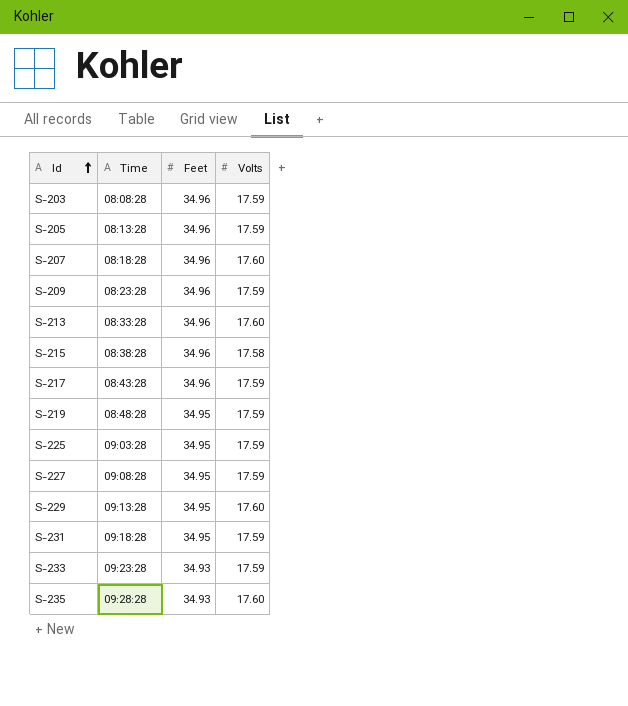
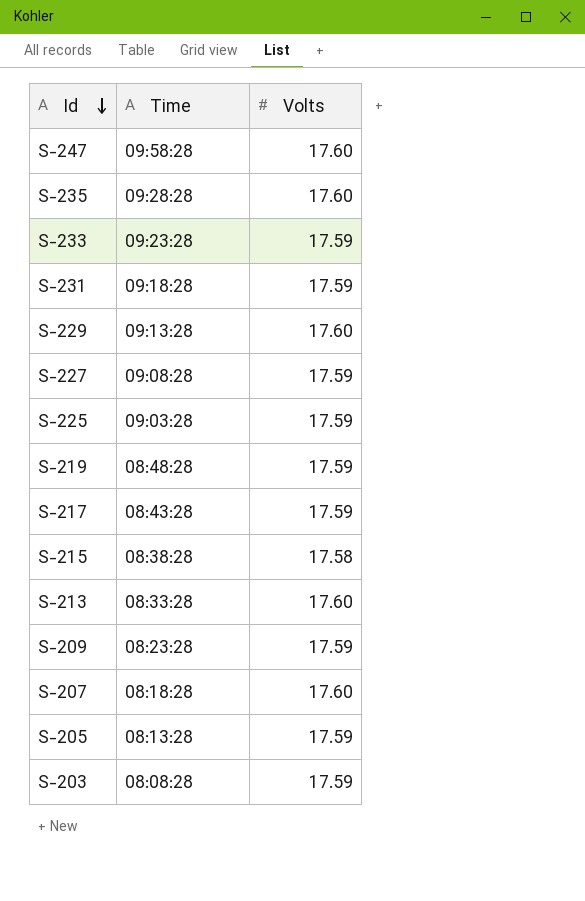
row order: Id ascending -> Id descending
column Feet | position: 3 -> none
row S-247: none -> 09:58:28 | 17.60

